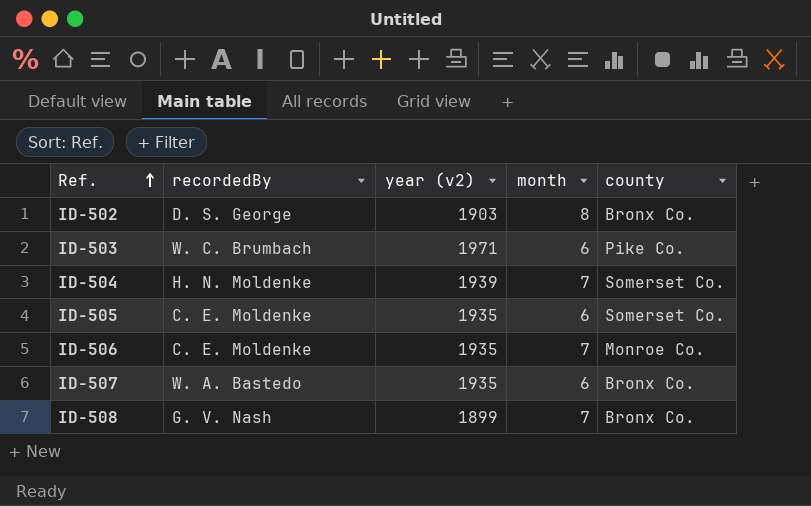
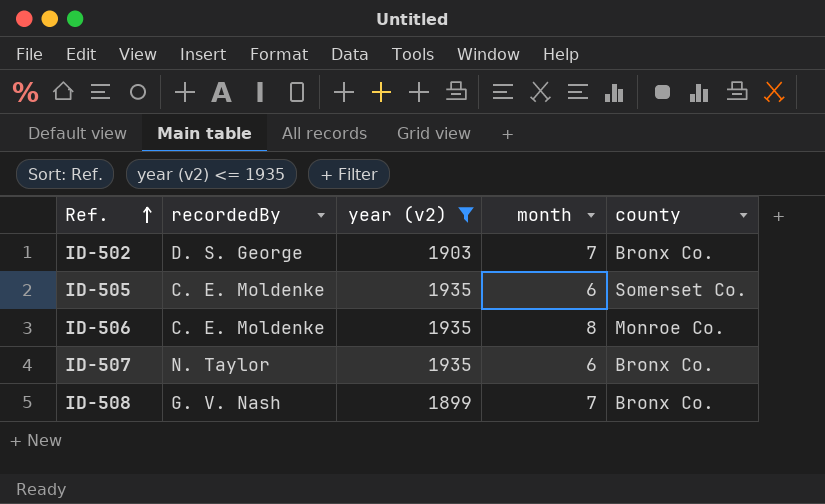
filter: none -> year (v2) <= 1935
ID-502 | month: 8 -> 7
ID-506 | month: 7 -> 8
ID-507 | recordedBy: W. A. Bastedo -> N. Taylor

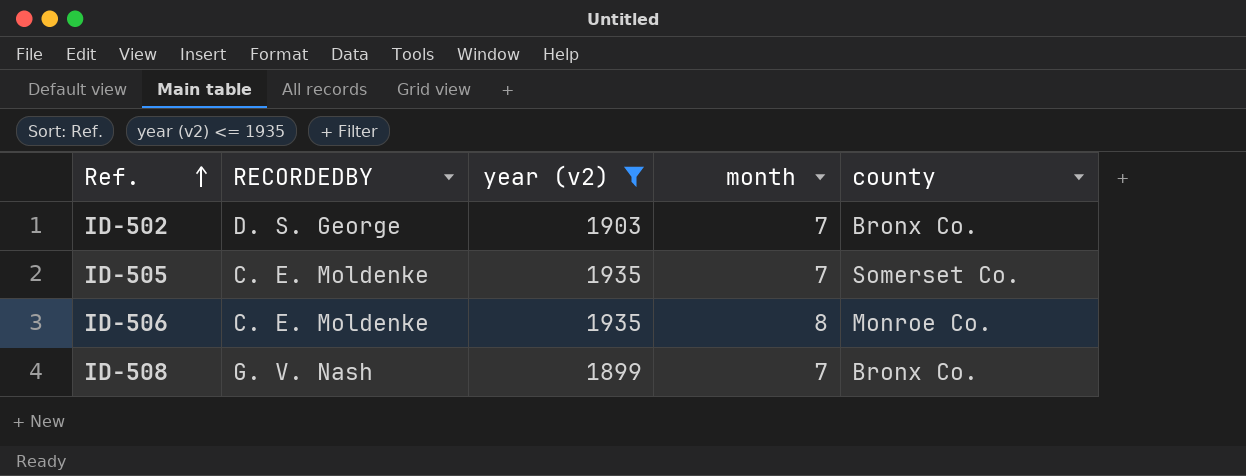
column name: recordedBy -> RECORDEDBY
row ID-507: N. Taylor | 1935 | 6 | Bronx Co. -> none
ID-505 | month: 6 -> 7

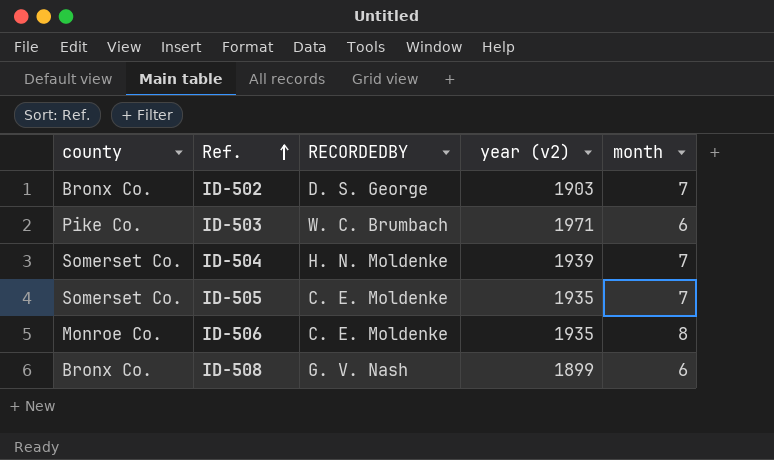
filter: year (v2) <= 1935 -> none
column county | position: 5 -> 1
ID-508 | month: 7 -> 6

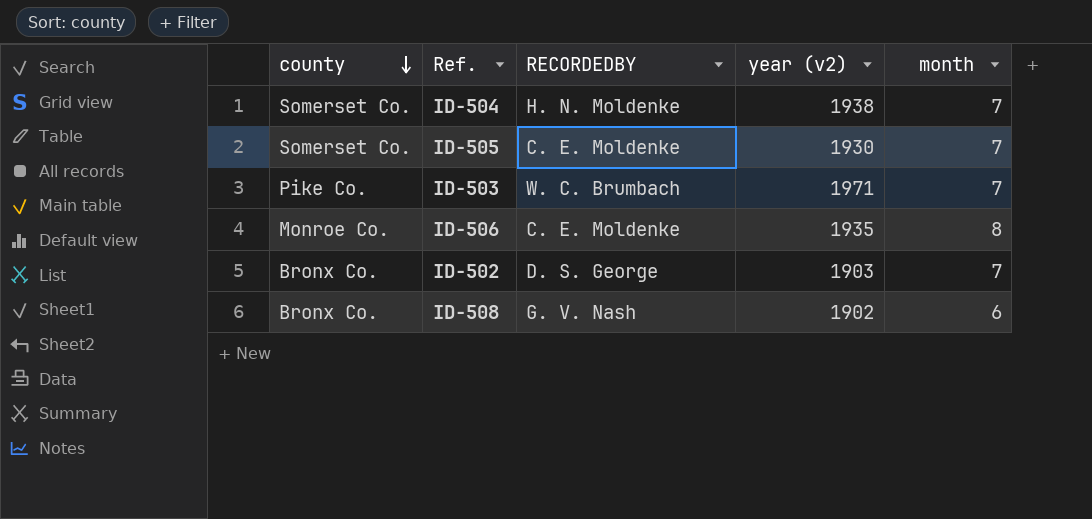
row order: Ref. ascending -> county descending
ID-504 | year (v2): 1939 -> 1938
ID-505 | year (v2): 1935 -> 1930
ID-503 | month: 6 -> 7
ID-508 | year (v2): 1899 -> 1902

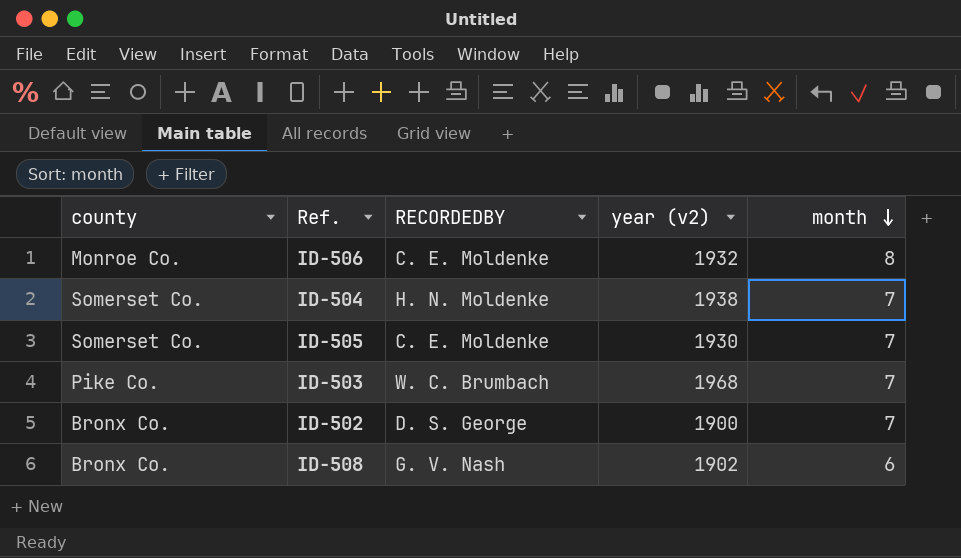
row order: county descending -> month descending
ID-506 | year (v2): 1935 -> 1932
ID-503 | year (v2): 1971 -> 1968
ID-502 | year (v2): 1903 -> 1900

